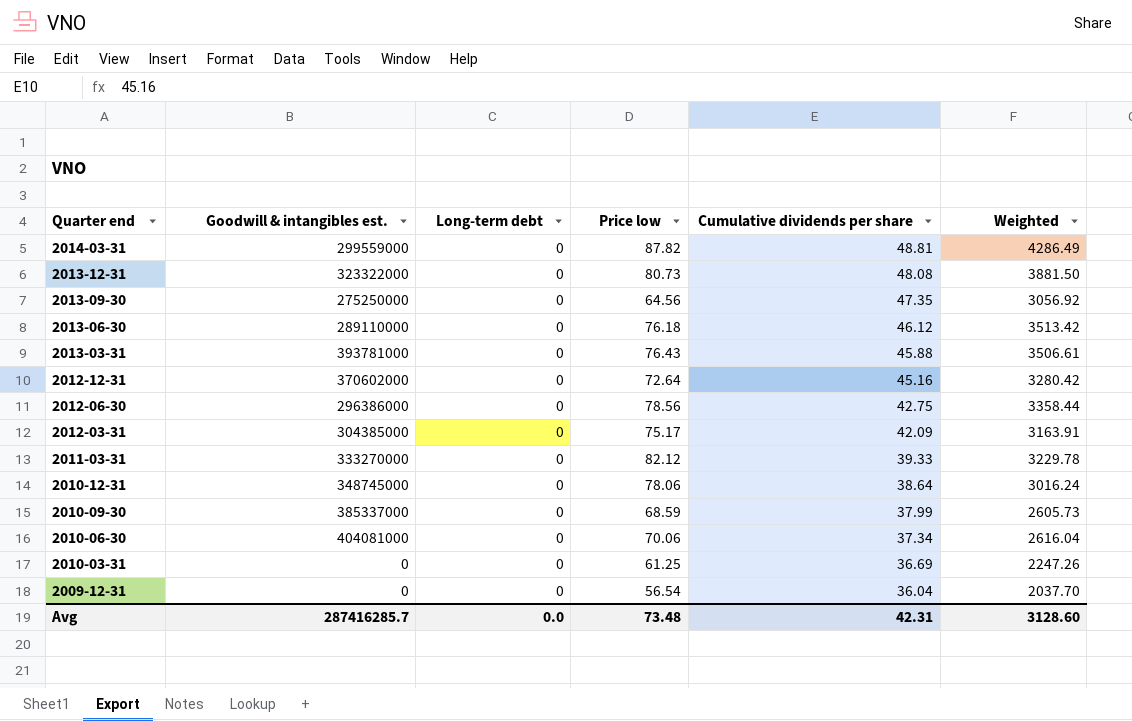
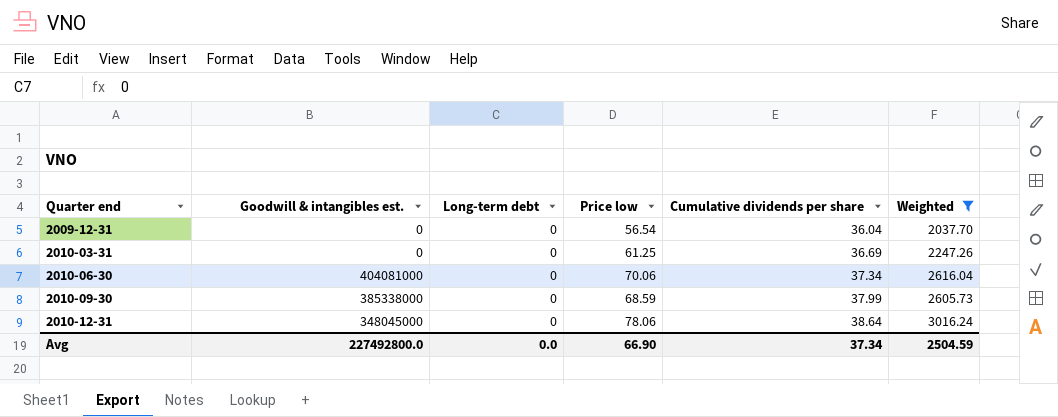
filter: none -> Weighted <= 3016.24
row order: Quarter end descending -> Quarter end ascending
2010-09-30 | Goodwill & intangibles est.: 385337000 -> 385338000
2010-12-31 | Goodwill & intangibles est.: 348745000 -> 348045000
Avg | Goodwill & intangibles est.: 287416285.7 -> 227492800.0
Avg | Price low: 73.48 -> 66.90
Avg | Cumulative dividends per share: 42.31 -> 37.34
Avg | Weighted: 3128.60 -> 2504.59

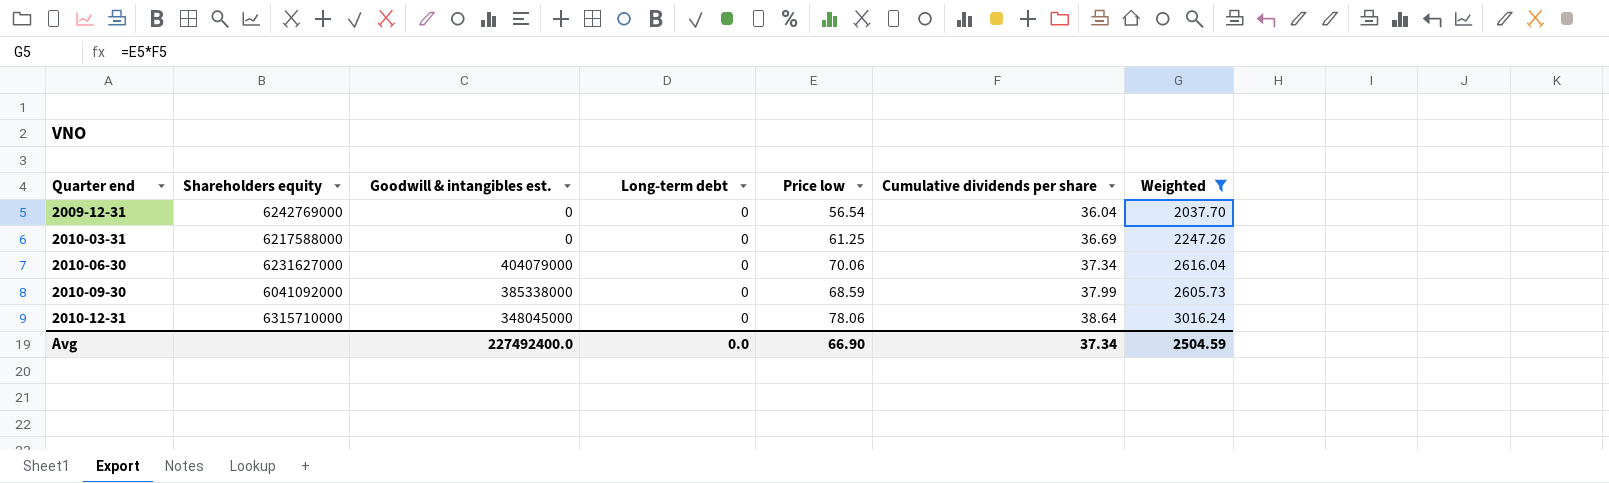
column Shareholders equity | position: none -> 2
2010-06-30 | Goodwill & intangibles est.: 404081000 -> 404079000
Avg | Goodwill & intangibles est.: 227492800.0 -> 227492400.0

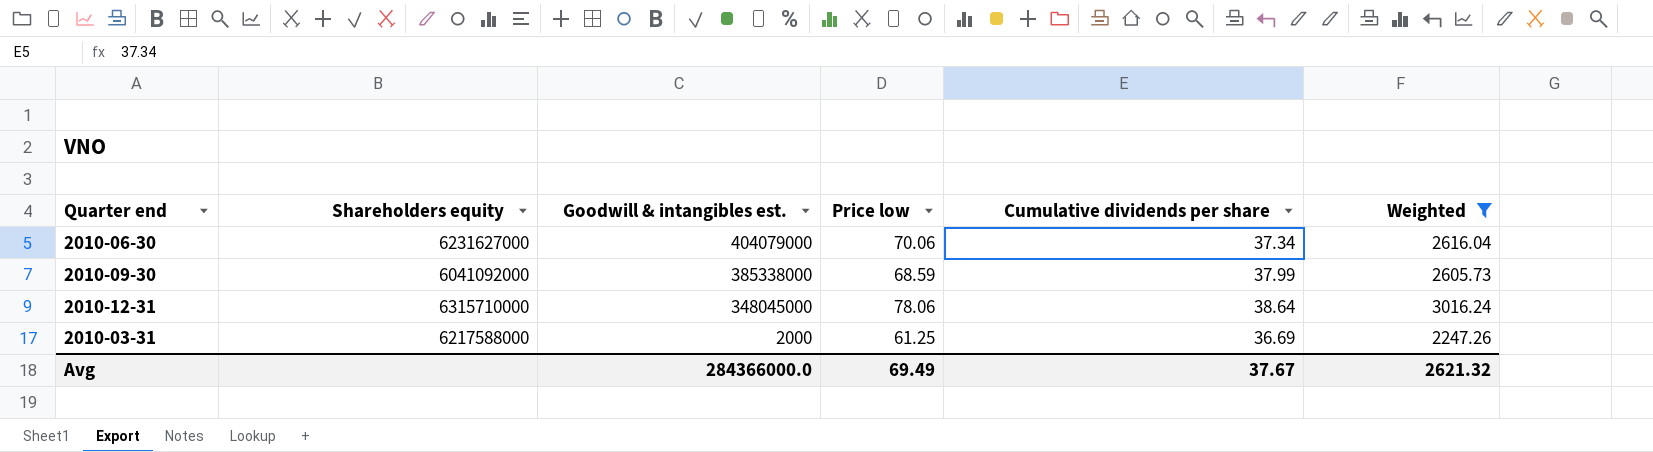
row order: Quarter end ascending -> Goodwill & intangibles est. descending
column Long-term debt | position: 4 -> none
row 2009-12-31: 6242769000 | 0 | 0 | 56.54 | 36.04 | 2037.70 -> none
2010-03-31 | Goodwill & intangibles est.: 0 -> 2000
Avg | Goodwill & intangibles est.: 227492400.0 -> 284366000.0
Avg | Price low: 66.90 -> 69.49
Avg | Cumulative dividends per share: 37.34 -> 37.67
Avg | Weighted: 2504.59 -> 2621.32

